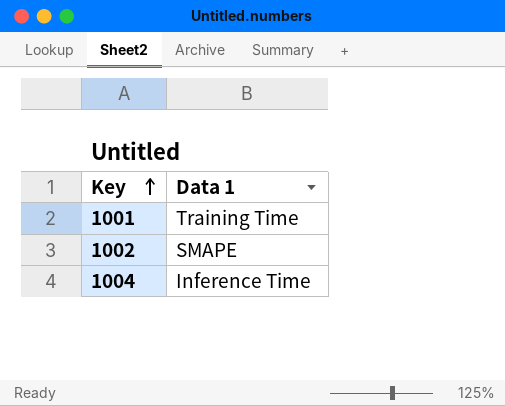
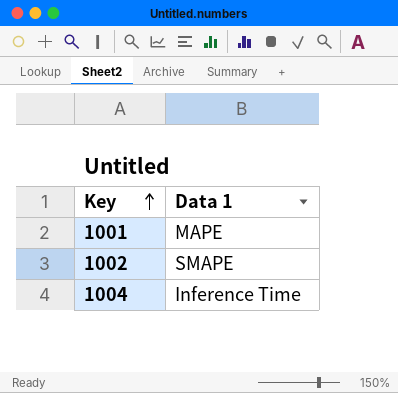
1001 | Data 1: Training Time -> MAPE

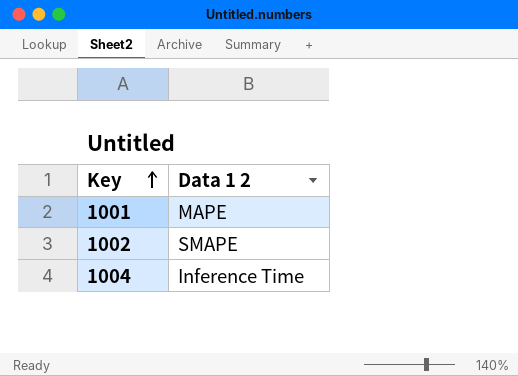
column name: Data 1 -> Data 1 2

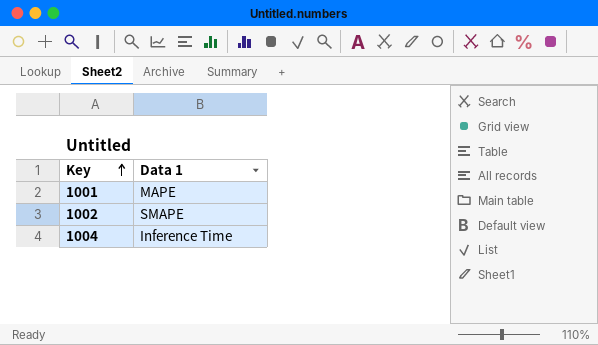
column name: Data 1 2 -> Data 1

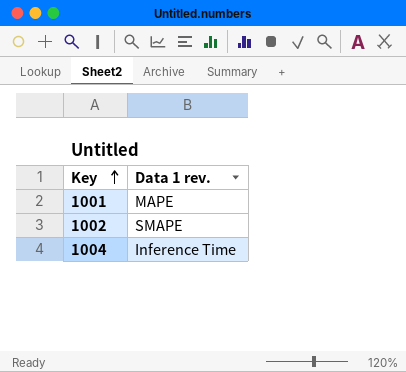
column name: Data 1 -> Data 1 rev.

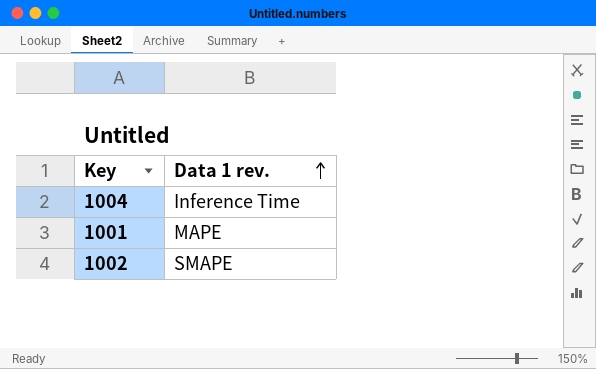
row order: Key ascending -> Data 1 rev. ascending

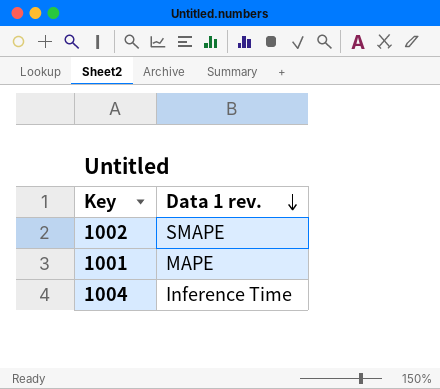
row order: Data 1 rev. ascending -> Data 1 rev. descending

